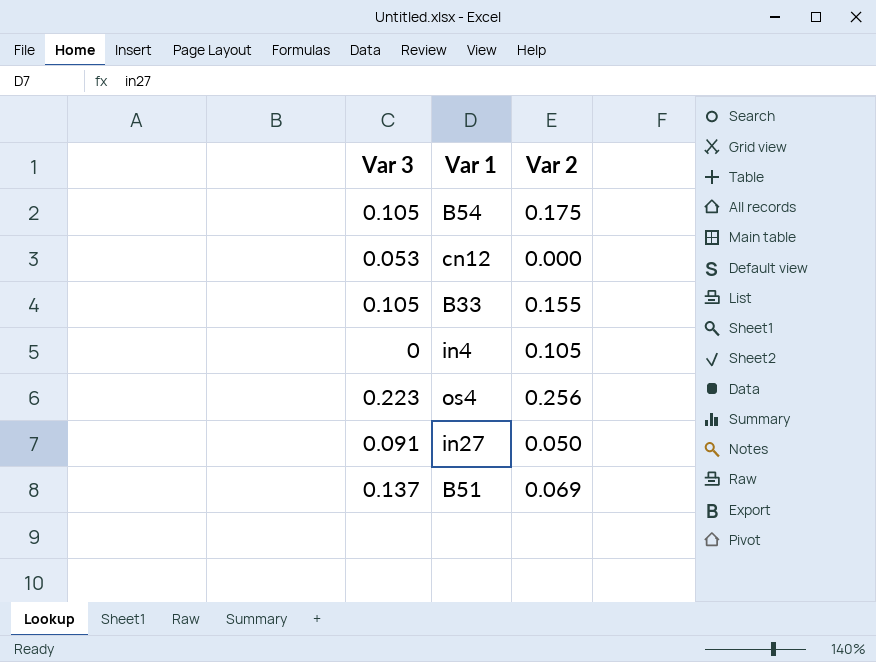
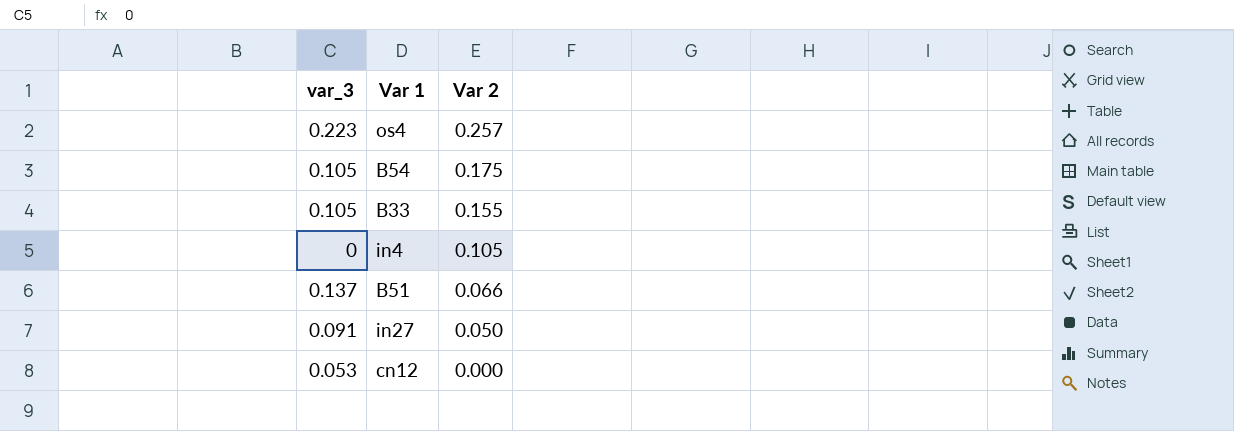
row order: none -> Var 2 descending
column name: Var 3 -> var_3
os4 | Var 2: 0.256 -> 0.257
B51 | Var 2: 0.069 -> 0.066

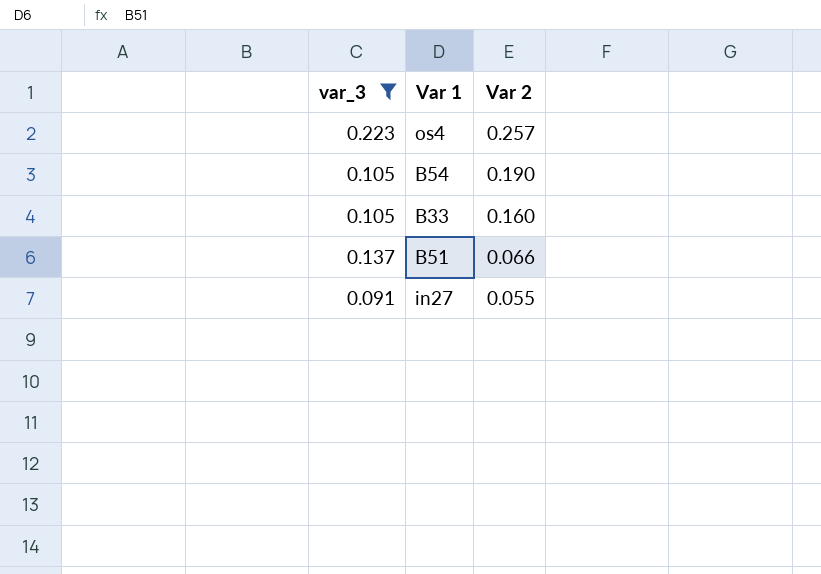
filter: none -> var_3 >= 0.091
B54 | Var 2: 0.175 -> 0.190
B33 | Var 2: 0.155 -> 0.160
in27 | Var 2: 0.050 -> 0.055

